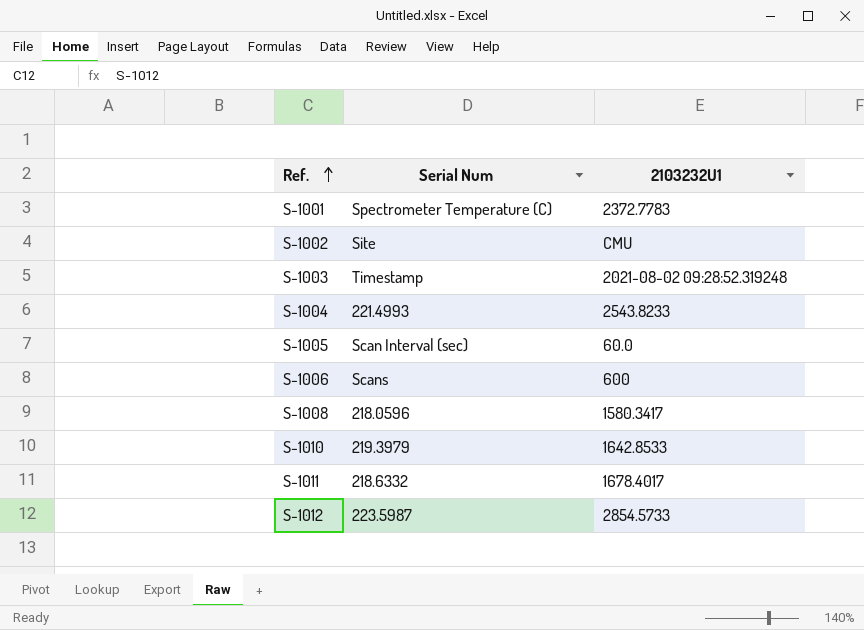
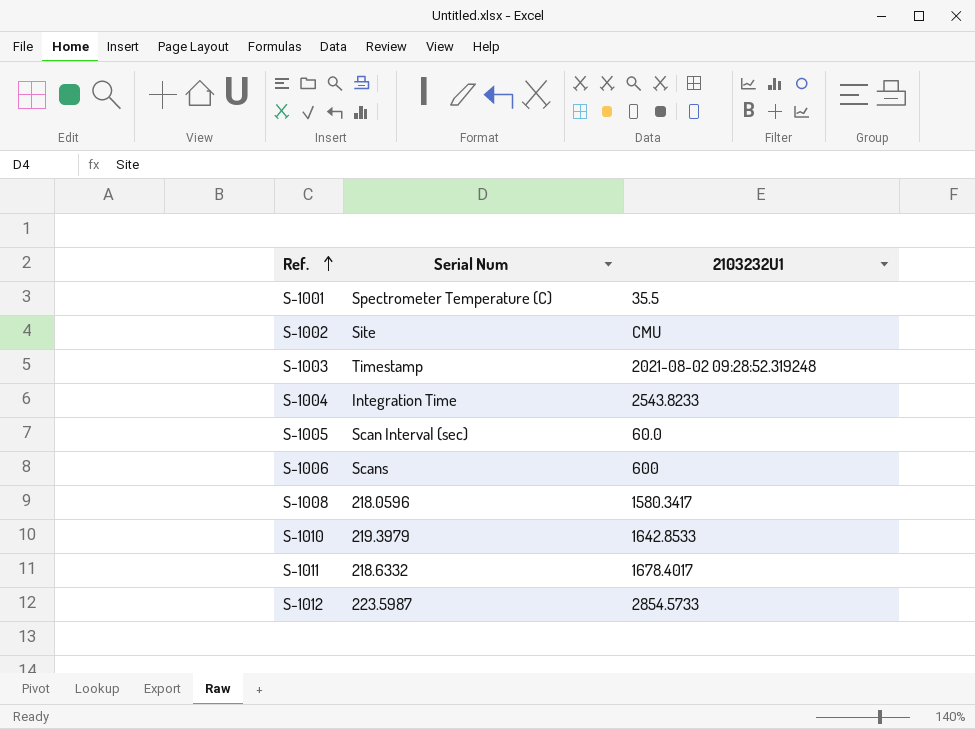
S-1001 | 2103232U1: 2372.7783 -> 35.5
S-1004 | Serial Num: 221.4993 -> Integration Time

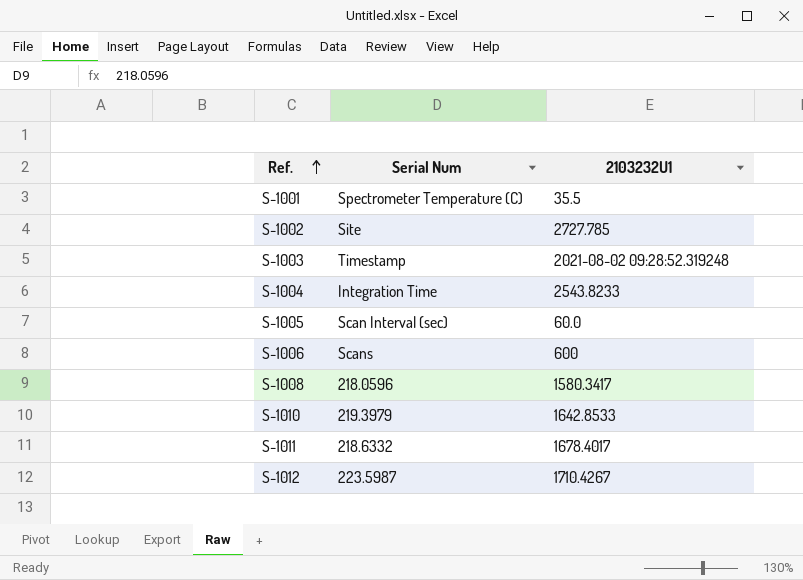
S-1002 | 2103232U1: CMU -> 2727.785
S-1012 | 2103232U1: 2854.5733 -> 1710.4267

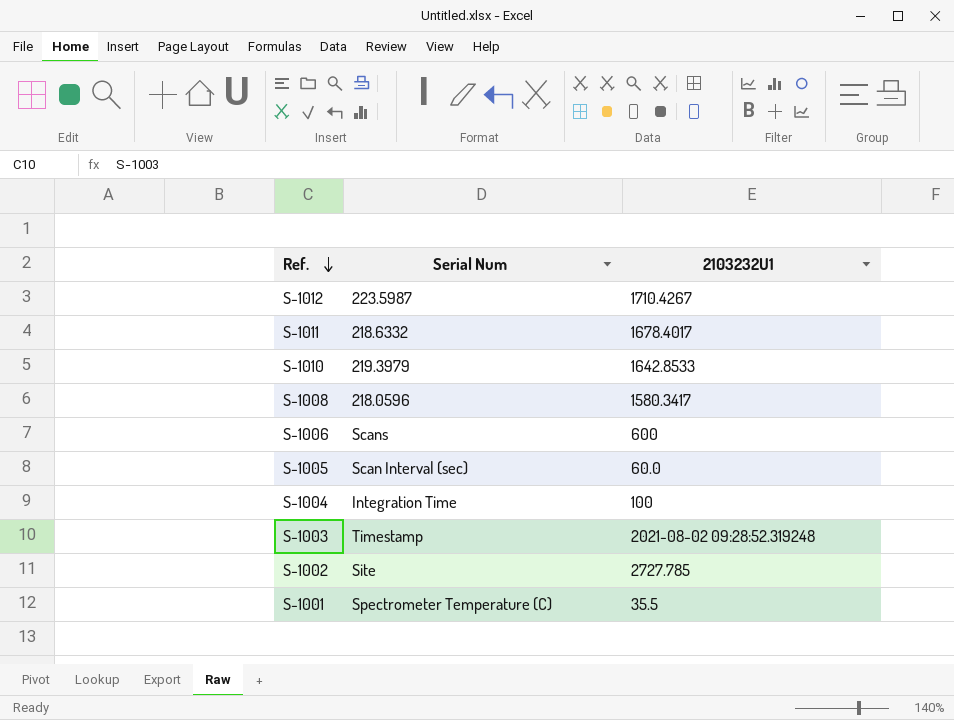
row order: Ref. ascending -> Ref. descending
S-1004 | 2103232U1: 2543.8233 -> 100

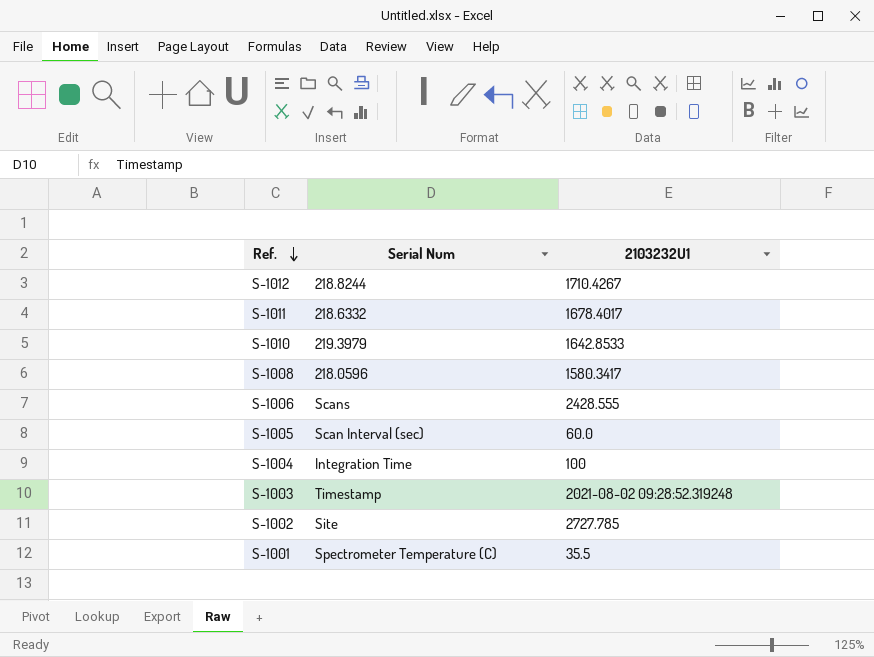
S-1012 | Serial Num: 223.5987 -> 218.8244
S-1006 | 2103232U1: 600 -> 2428.555

